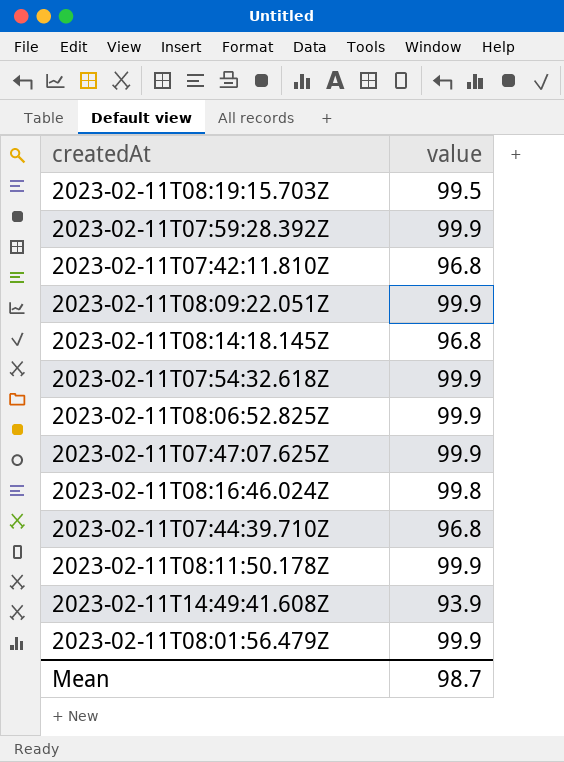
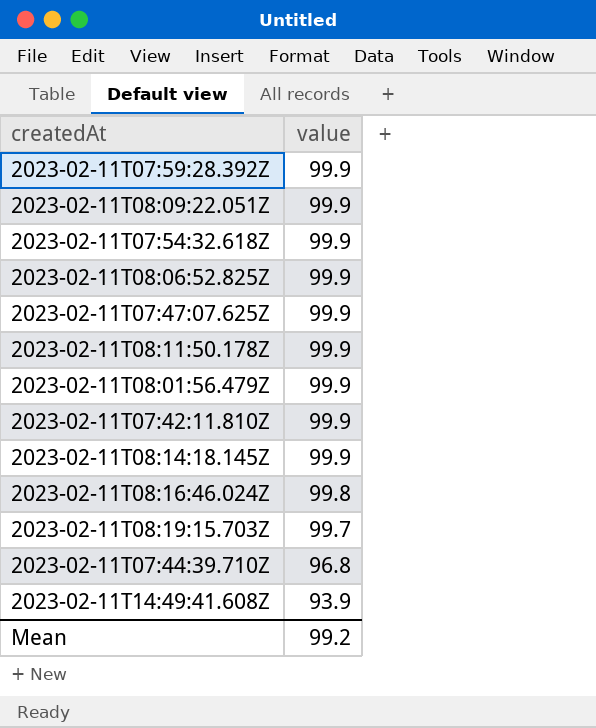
row order: none -> value descending
2023-02-11T07:42:11.810Z | value: 96.8 -> 99.9
2023-02-11T08:14:18.145Z | value: 96.8 -> 99.9
2023-02-11T08:19:15.703Z | value: 99.5 -> 99.7
Mean | value: 98.7 -> 99.2

